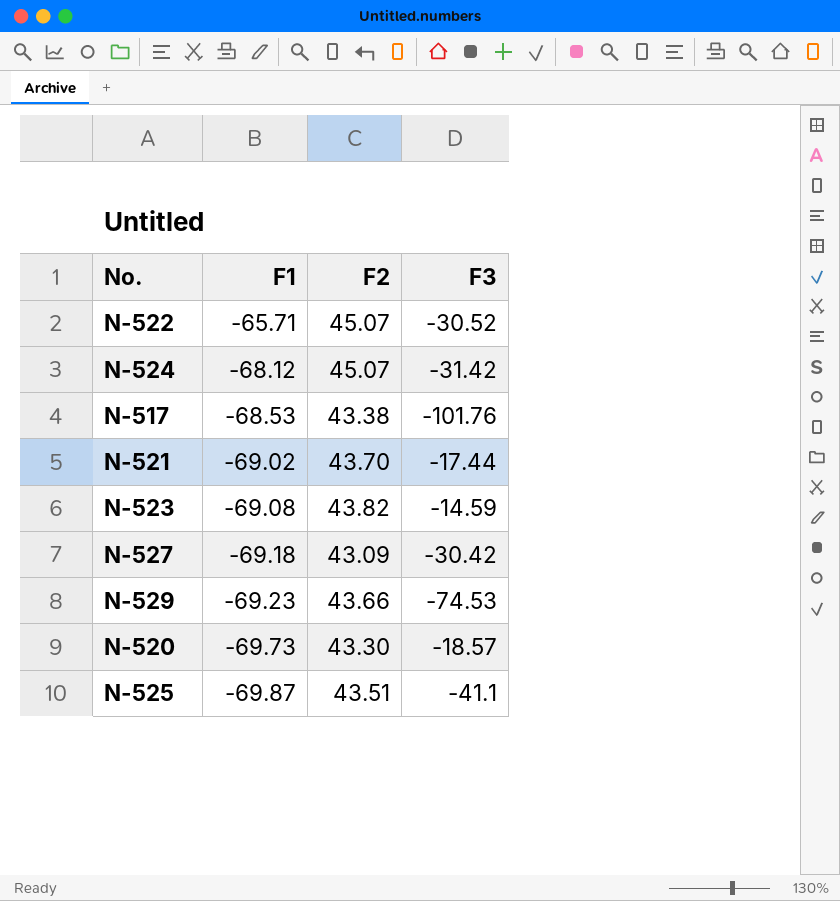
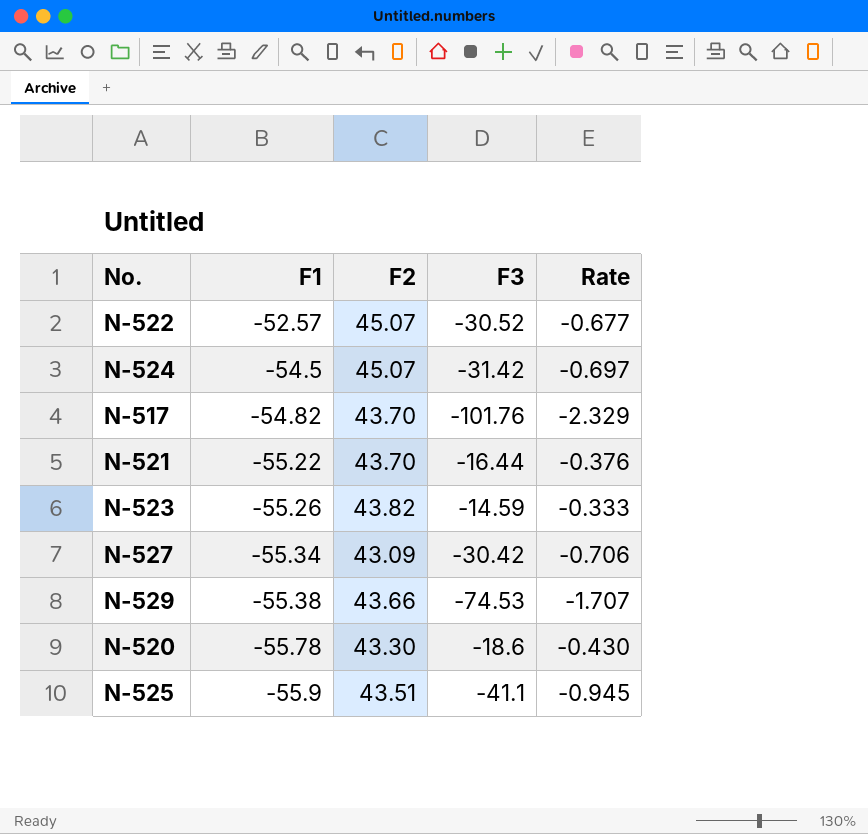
column Rate | formula: none -> [F3] / [F2]
N-522 | F1: -65.71 -> -52.57
N-524 | F1: -68.12 -> -54.5
N-517 | F1: -68.53 -> -54.82
N-517 | F2: 43.38 -> 43.70
N-521 | F1: -69.02 -> -55.22
N-521 | F3: -17.44 -> -16.44
N-523 | F1: -69.08 -> -55.26
N-527 | F1: -69.18 -> -55.34
N-529 | F1: -69.23 -> -55.38
N-520 | F1: -69.73 -> -55.78
N-520 | F3: -18.57 -> -18.6
N-525 | F1: -69.87 -> -55.9

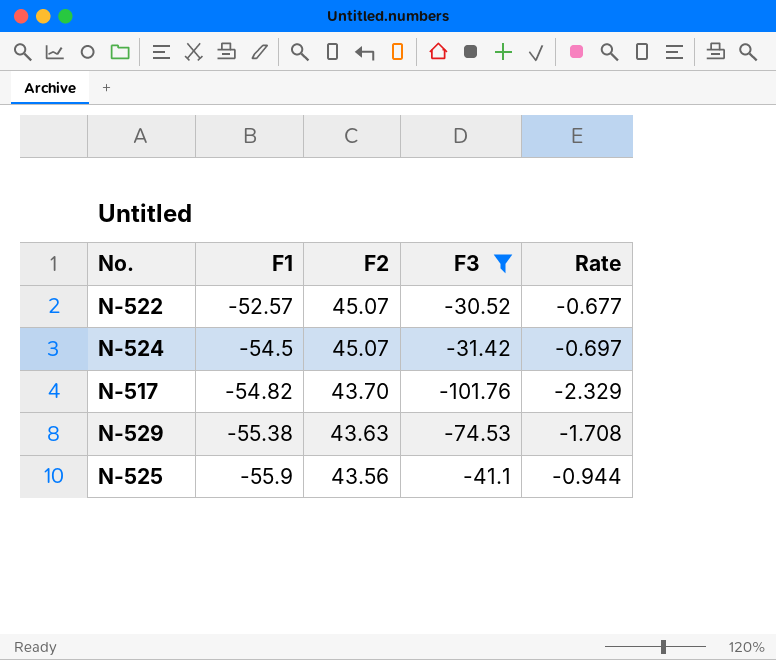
filter: none -> F3 <= -30.52
N-529 | F2: 43.66 -> 43.63
N-529 | Rate: -1.707 -> -1.708
N-525 | F2: 43.51 -> 43.56
N-525 | Rate: -0.945 -> -0.944

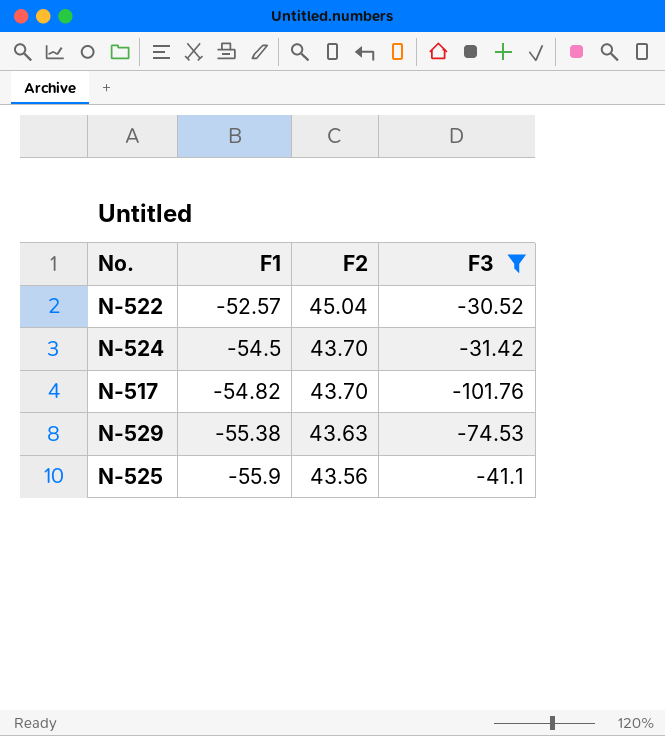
column Rate | formula: [F3] / [F2] -> none
N-522 | F2: 45.07 -> 45.04
N-524 | F2: 45.07 -> 43.70

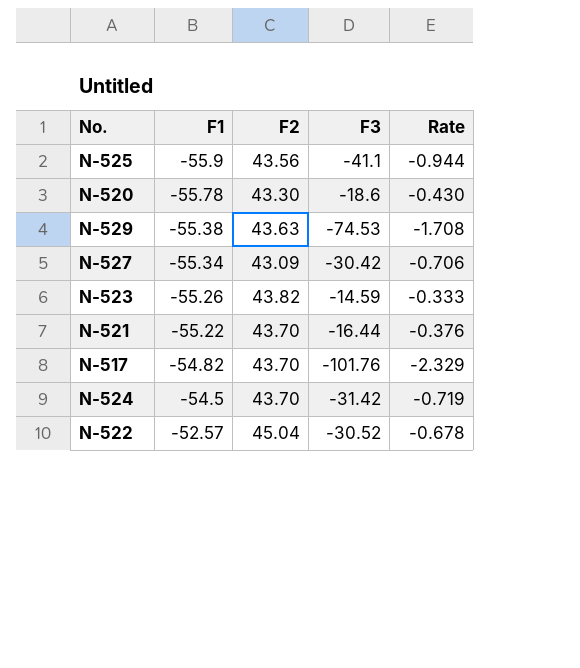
filter: F3 <= -30.52 -> none
row order: F1 descending -> F1 ascending
column Rate | formula: none -> [F3] / [F2]

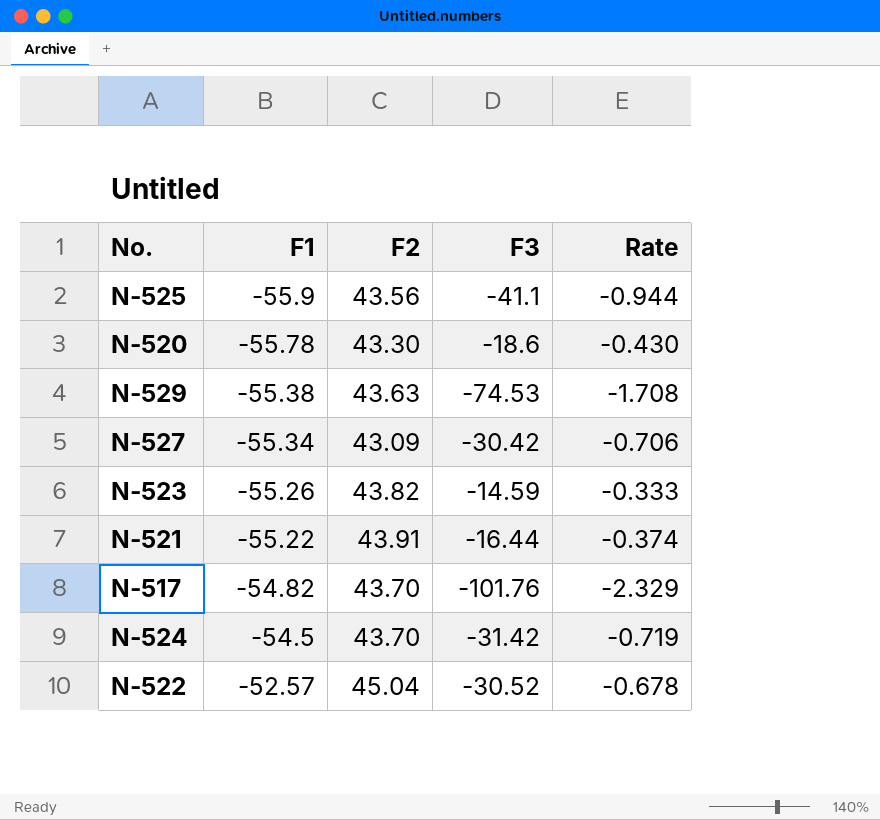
N-521 | F2: 43.70 -> 43.91
N-521 | Rate: -0.376 -> -0.374

